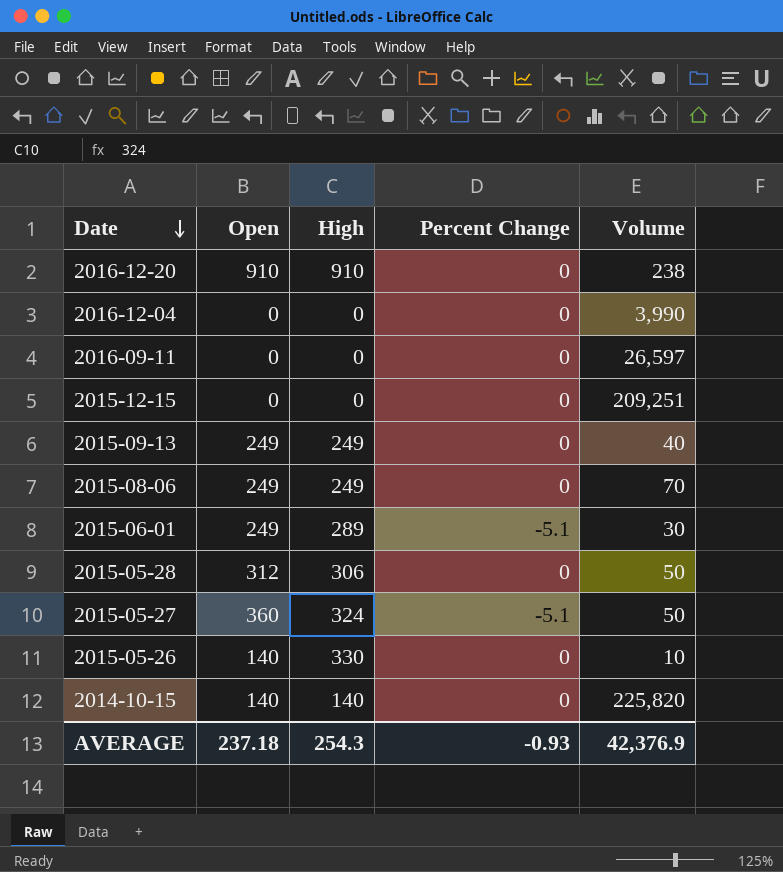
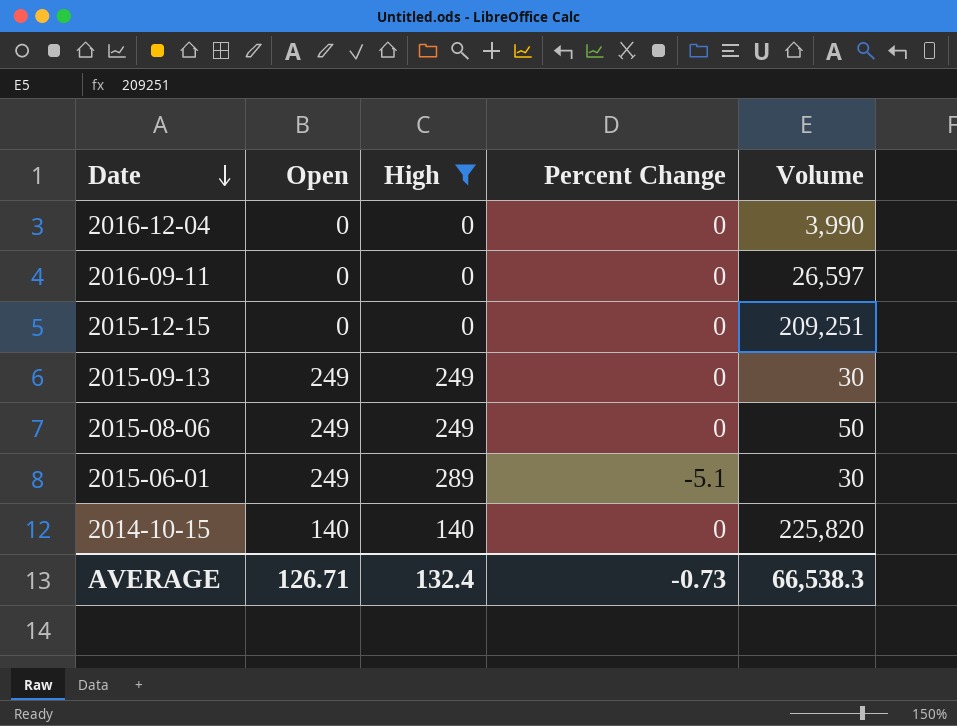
filter: none -> High <= 289
2015-09-13 | Volume: 40 -> 30
2015-08-06 | Volume: 70 -> 50
AVERAGE | Open: 237.18 -> 126.71
AVERAGE | High: 254.3 -> 132.4
AVERAGE | Percent Change: -0.93 -> -0.73
AVERAGE | Volume: 42,376.9 -> 66,538.3

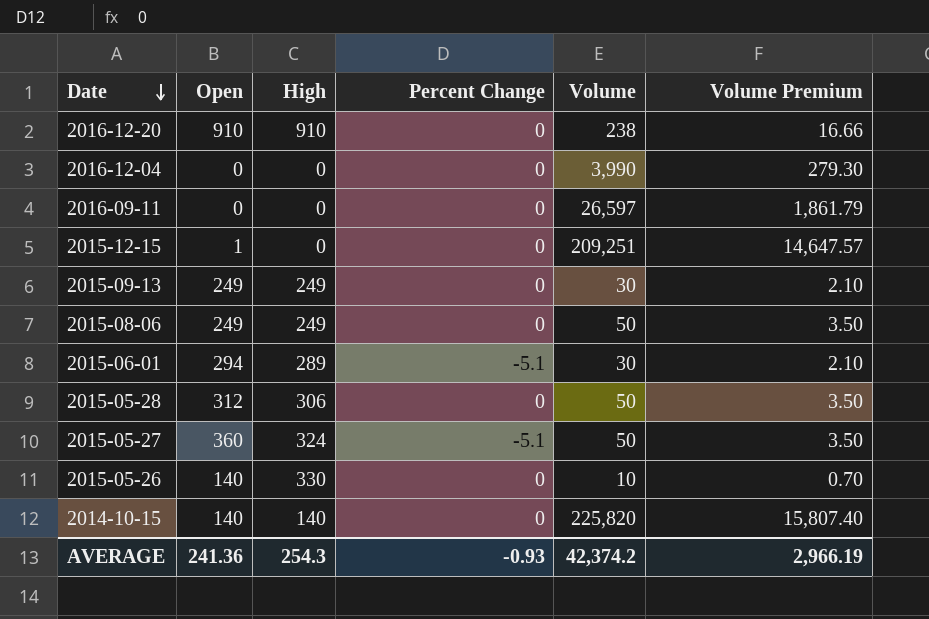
filter: High <= 289 -> none
column Volume Premium | formula: none -> [Volume] * 0.07
2015-12-15 | Open: 0 -> 1
2015-06-01 | Open: 249 -> 294
AVERAGE | Open: 126.71 -> 241.36
AVERAGE | High: 132.4 -> 254.3
AVERAGE | Percent Change: -0.73 -> -0.93
AVERAGE | Volume: 66,538.3 -> 42,374.2

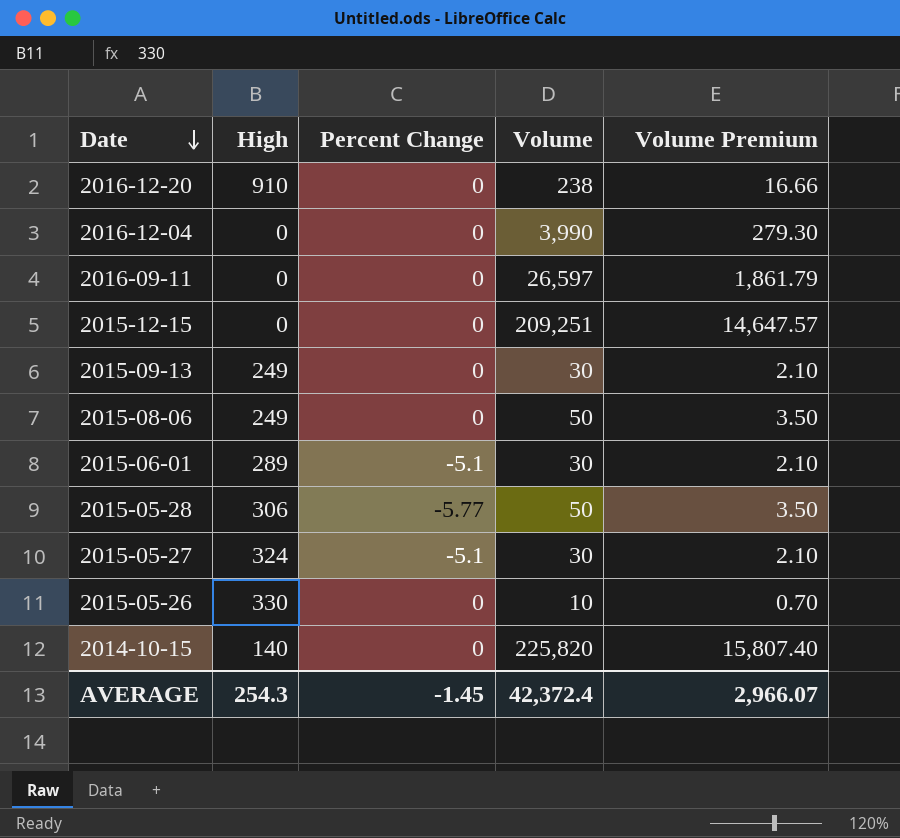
column Open | position: 2 -> none
2015-05-28 | Percent Change: 0 -> -5.77
2015-05-27 | Volume: 50 -> 30
2015-05-27 | Volume Premium: 3.50 -> 2.10
AVERAGE | Percent Change: -0.93 -> -1.45
AVERAGE | Volume: 42,374.2 -> 42,372.4
AVERAGE | Volume Premium: 2,966.19 -> 2,966.07

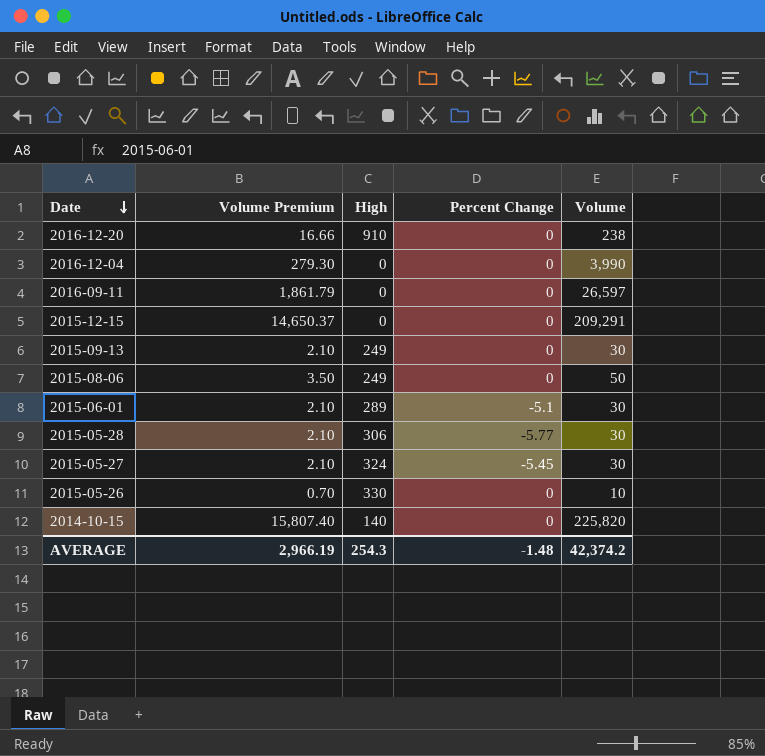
column Volume Premium | position: 5 -> 2
2015-12-15 | Volume Premium: 14,647.57 -> 14,650.37
2015-12-15 | Volume: 209,251 -> 209,291
2015-05-28 | Volume Premium: 3.50 -> 2.10
2015-05-28 | Volume: 50 -> 30
2015-05-27 | Percent Change: -5.1 -> -5.45
AVERAGE | Volume Premium: 2,966.07 -> 2,966.19
AVERAGE | Percent Change: -1.45 -> -1.48
AVERAGE | Volume: 42,372.4 -> 42,374.2

